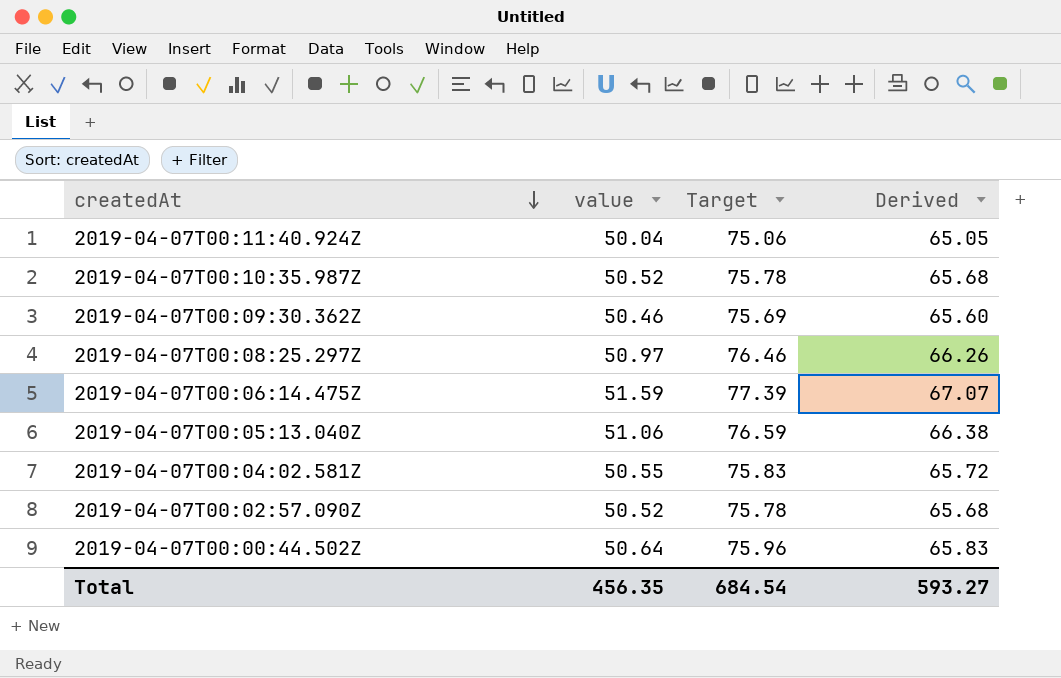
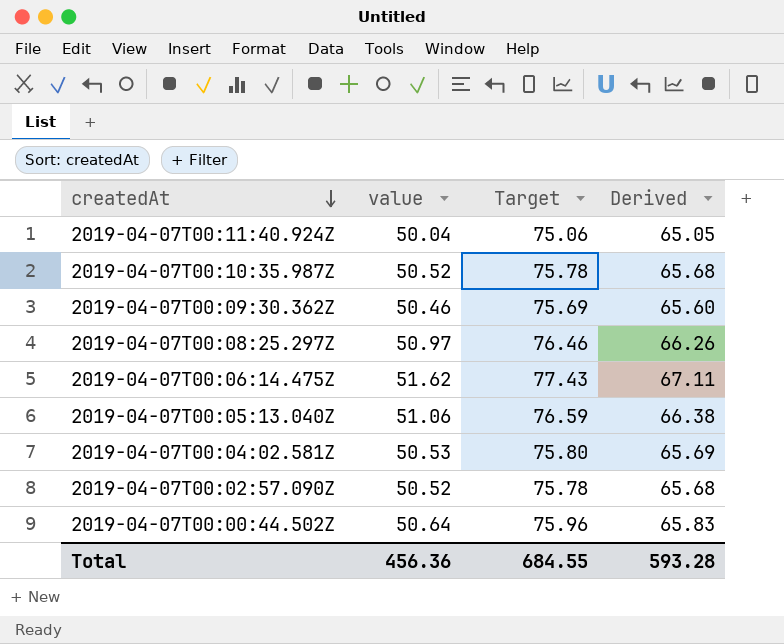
2019-04-07T00:06:14.475Z | value: 51.59 -> 51.62
2019-04-07T00:06:14.475Z | Target: 77.39 -> 77.43
2019-04-07T00:06:14.475Z | Derived: 67.07 -> 67.11
2019-04-07T00:04:02.581Z | value: 50.55 -> 50.53
2019-04-07T00:04:02.581Z | Target: 75.83 -> 75.80
2019-04-07T00:04:02.581Z | Derived: 65.72 -> 65.69
Total | value: 456.35 -> 456.36
Total | Target: 684.54 -> 684.55
Total | Derived: 593.27 -> 593.28

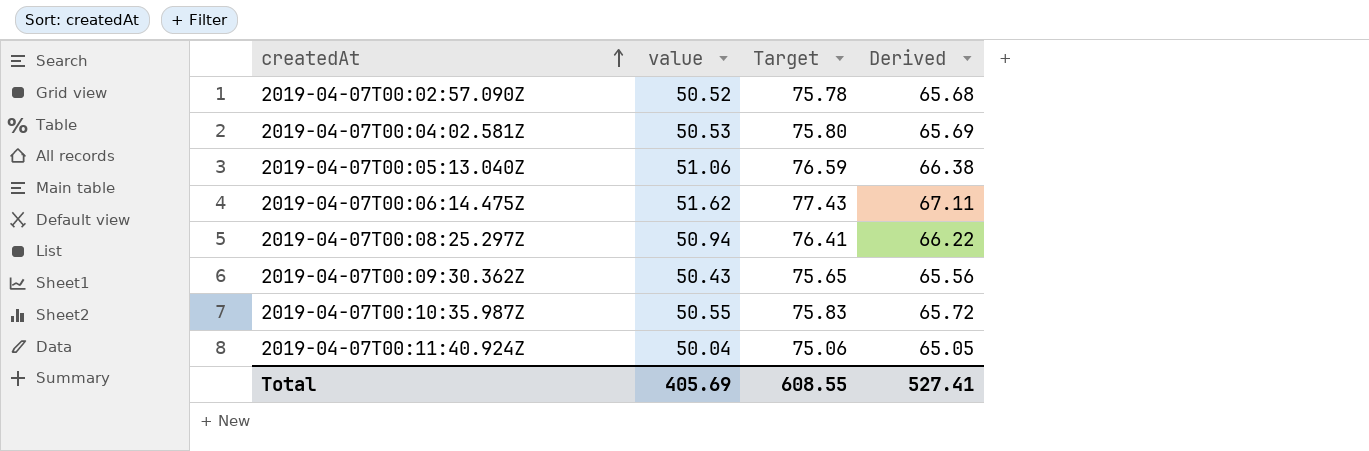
row order: createdAt descending -> createdAt ascending
row 2019-04-07T00:00:44.502Z: 50.64 | 75.96 | 65.83 -> none
2019-04-07T00:08:25.297Z | value: 50.97 -> 50.94
2019-04-07T00:08:25.297Z | Target: 76.46 -> 76.41
2019-04-07T00:08:25.297Z | Derived: 66.26 -> 66.22
2019-04-07T00:09:30.362Z | value: 50.46 -> 50.43
2019-04-07T00:09:30.362Z | Target: 75.69 -> 75.65
2019-04-07T00:09:30.362Z | Derived: 65.60 -> 65.56
2019-04-07T00:10:35.987Z | value: 50.52 -> 50.55
2019-04-07T00:10:35.987Z | Target: 75.78 -> 75.83
2019-04-07T00:10:35.987Z | Derived: 65.68 -> 65.72
Total | value: 456.36 -> 405.69
Total | Target: 684.55 -> 608.55
Total | Derived: 593.28 -> 527.41

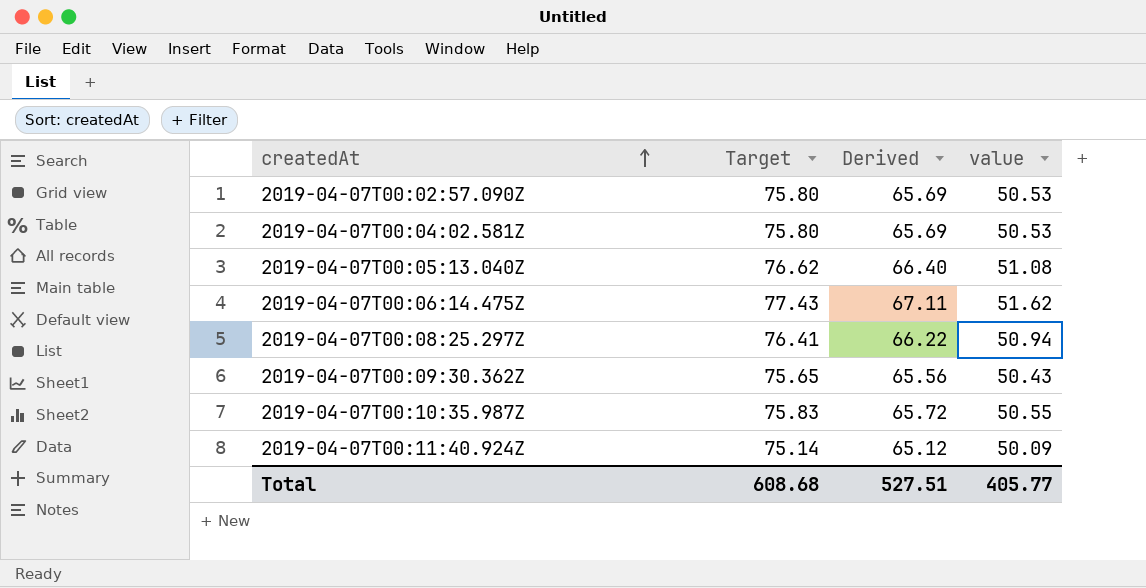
column value | position: 2 -> 4
2019-04-07T00:02:57.090Z | Target: 75.78 -> 75.80
2019-04-07T00:02:57.090Z | Derived: 65.68 -> 65.69
2019-04-07T00:02:57.090Z | value: 50.52 -> 50.53
2019-04-07T00:05:13.040Z | Target: 76.59 -> 76.62
2019-04-07T00:05:13.040Z | Derived: 66.38 -> 66.40
2019-04-07T00:05:13.040Z | value: 51.06 -> 51.08
2019-04-07T00:11:40.924Z | Target: 75.06 -> 75.14
2019-04-07T00:11:40.924Z | Derived: 65.05 -> 65.12
2019-04-07T00:11:40.924Z | value: 50.04 -> 50.09
Total | Target: 608.55 -> 608.68
Total | Derived: 527.41 -> 527.51
Total | value: 405.69 -> 405.77

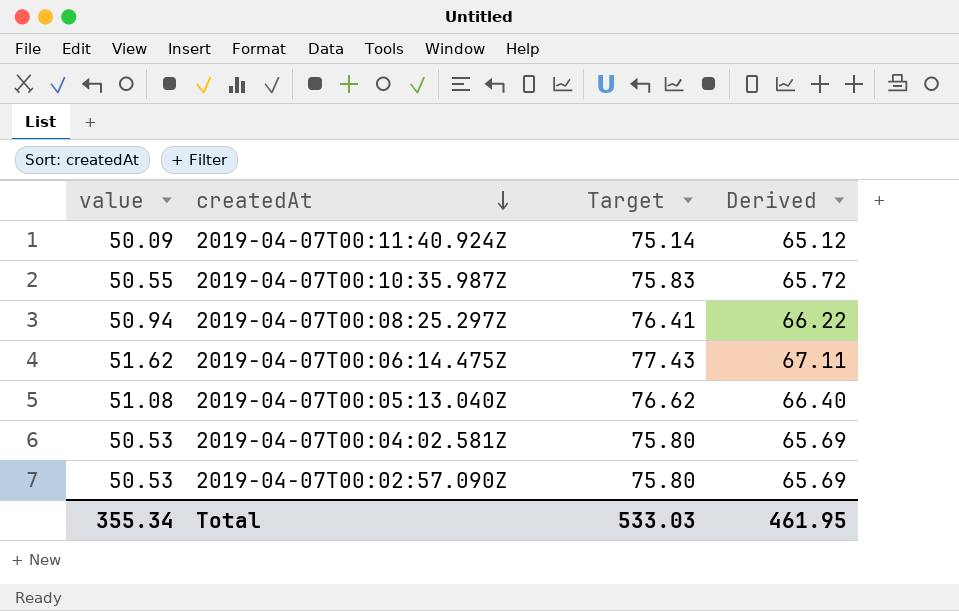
row order: createdAt ascending -> createdAt descending
column value | position: 4 -> 1
row 2019-04-07T00:09:30.362Z: 75.65 | 65.56 | 50.43 -> none
Total | value: 405.77 -> 355.34
Total | Target: 608.68 -> 533.03
Total | Derived: 527.51 -> 461.95

